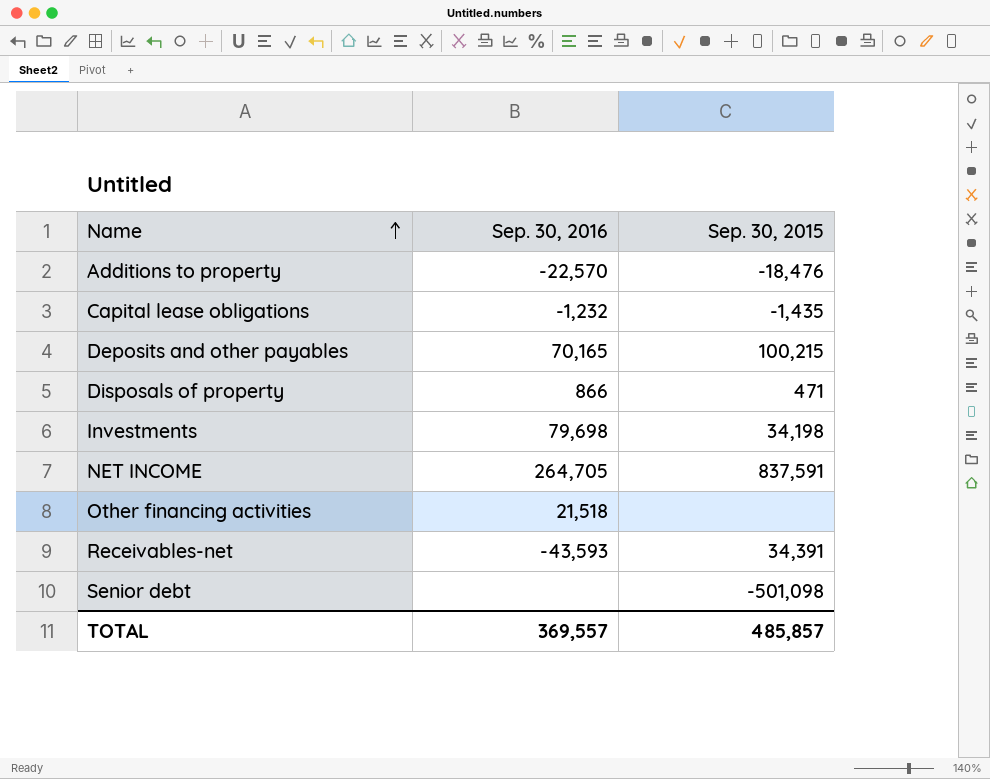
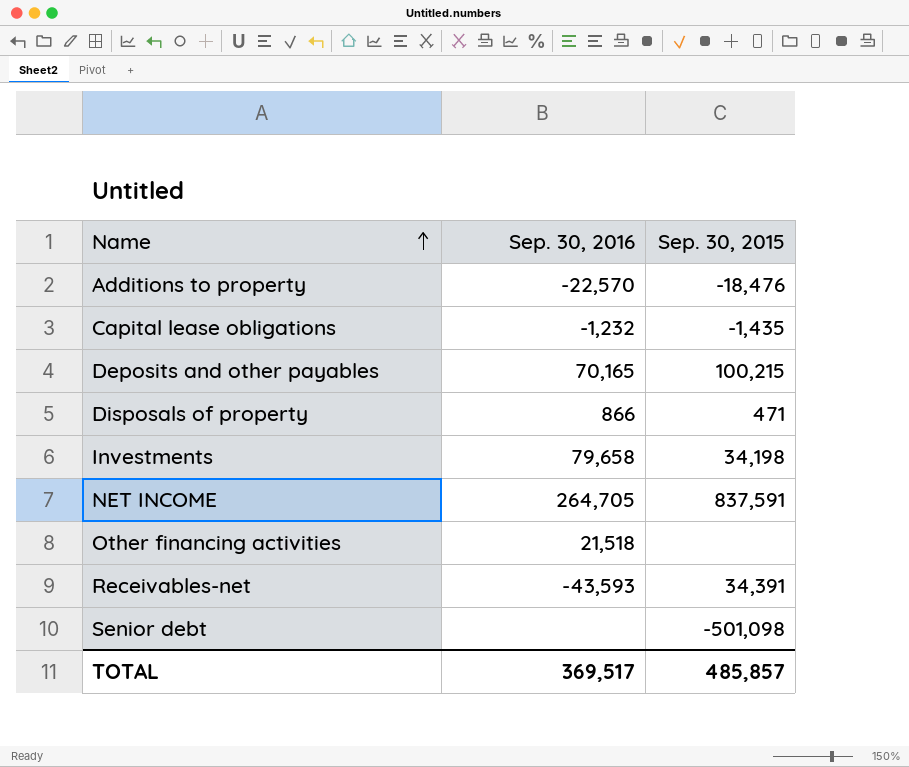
Investments | Sep. 30, 2016: 79,698 -> 79,658
TOTAL | Sep. 30, 2016: 369,557 -> 369,517

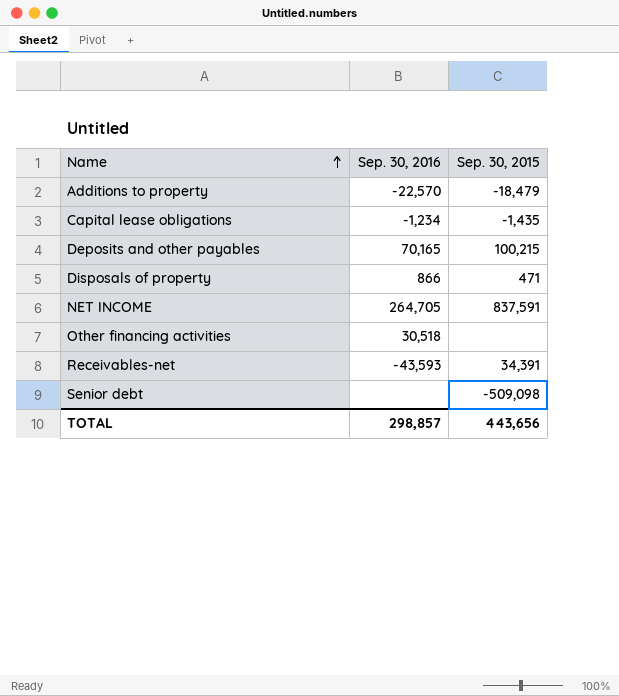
row Investments: 79,658 | 34,198 -> none
Additions to property | Sep. 30, 2015: -18,476 -> -18,479
Capital lease obligations | Sep. 30, 2016: -1,232 -> -1,234
Other financing activities | Sep. 30, 2016: 21,518 -> 30,518
Senior debt | Sep. 30, 2015: -501,098 -> -509,098
TOTAL | Sep. 30, 2016: 369,517 -> 298,857
TOTAL | Sep. 30, 2015: 485,857 -> 443,656

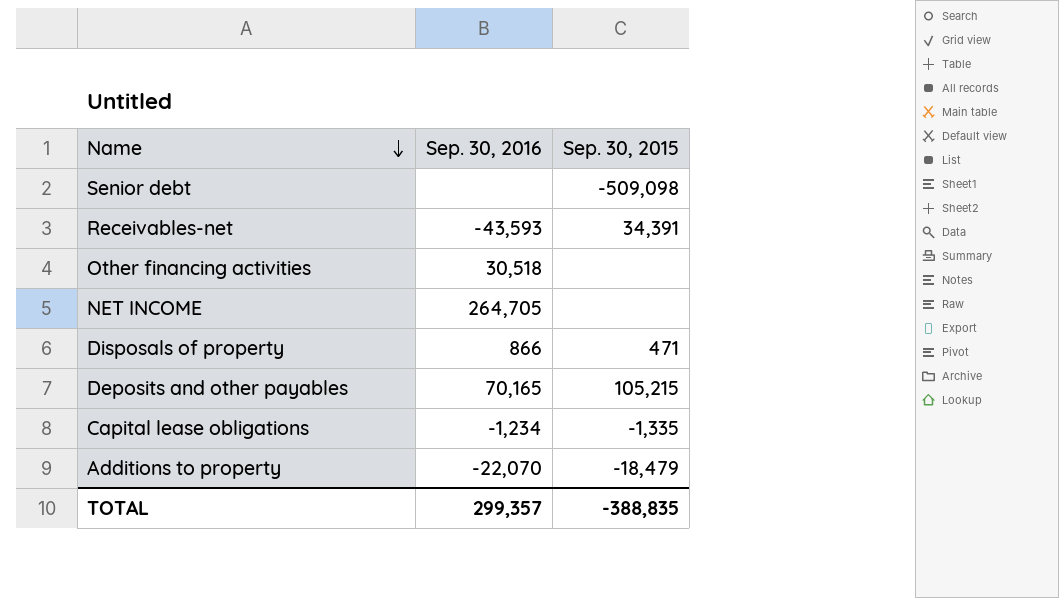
row order: Name ascending -> Name descending
NET INCOME | Sep. 30, 2015: 837,591 -> none
Deposits and other payables | Sep. 30, 2015: 100,215 -> 105,215
Capital lease obligations | Sep. 30, 2015: -1,435 -> -1,335
Additions to property | Sep. 30, 2016: -22,570 -> -22,070
TOTAL | Sep. 30, 2016: 298,857 -> 299,357
TOTAL | Sep. 30, 2015: 443,656 -> -388,835

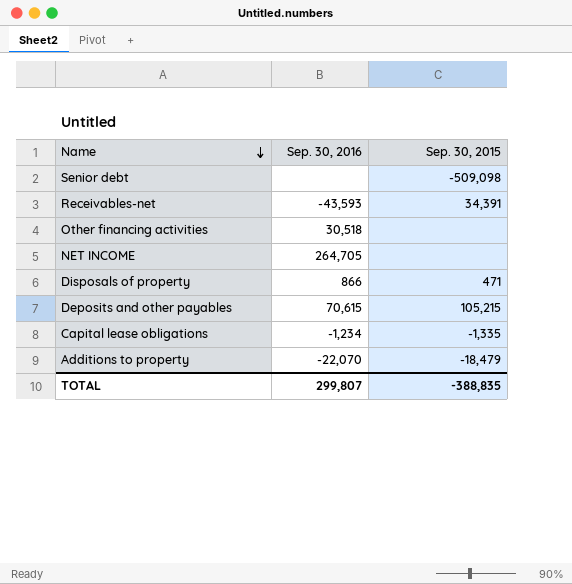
Deposits and other payables | Sep. 30, 2016: 70,165 -> 70,615
TOTAL | Sep. 30, 2016: 299,357 -> 299,807

